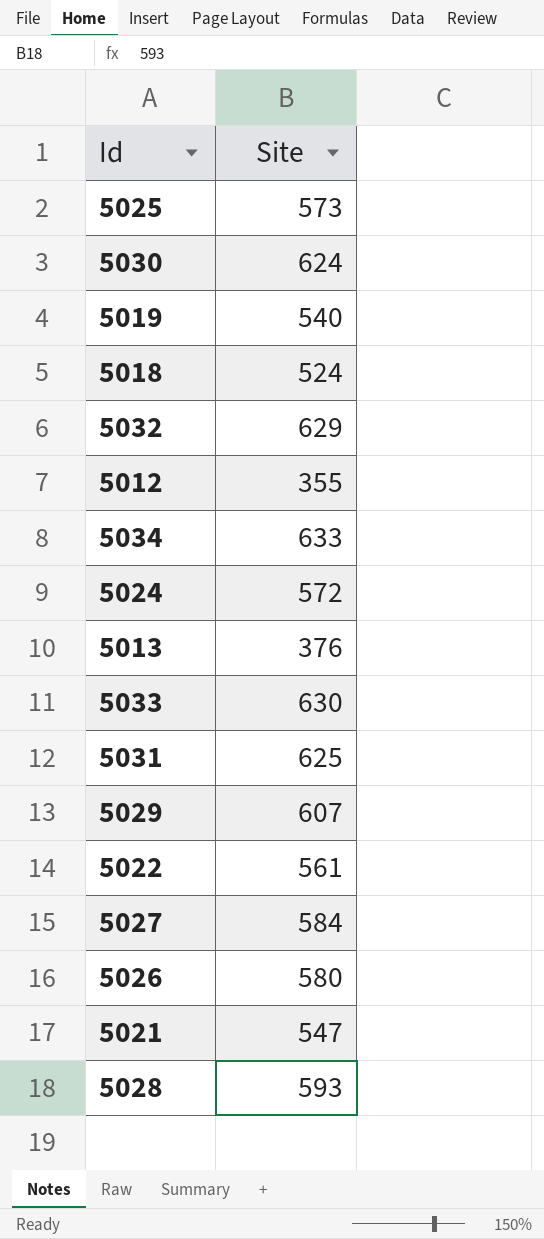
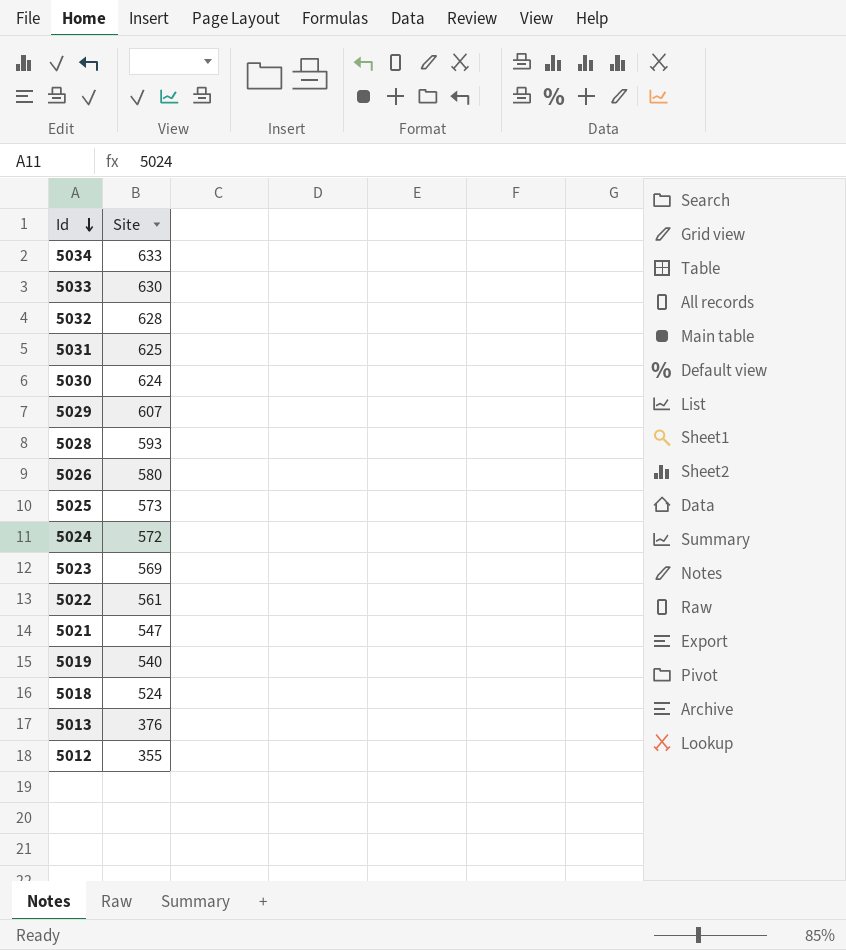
row order: none -> Id descending
row 5027: 584 -> none
5032 | Site: 629 -> 628
row 5023: none -> 569

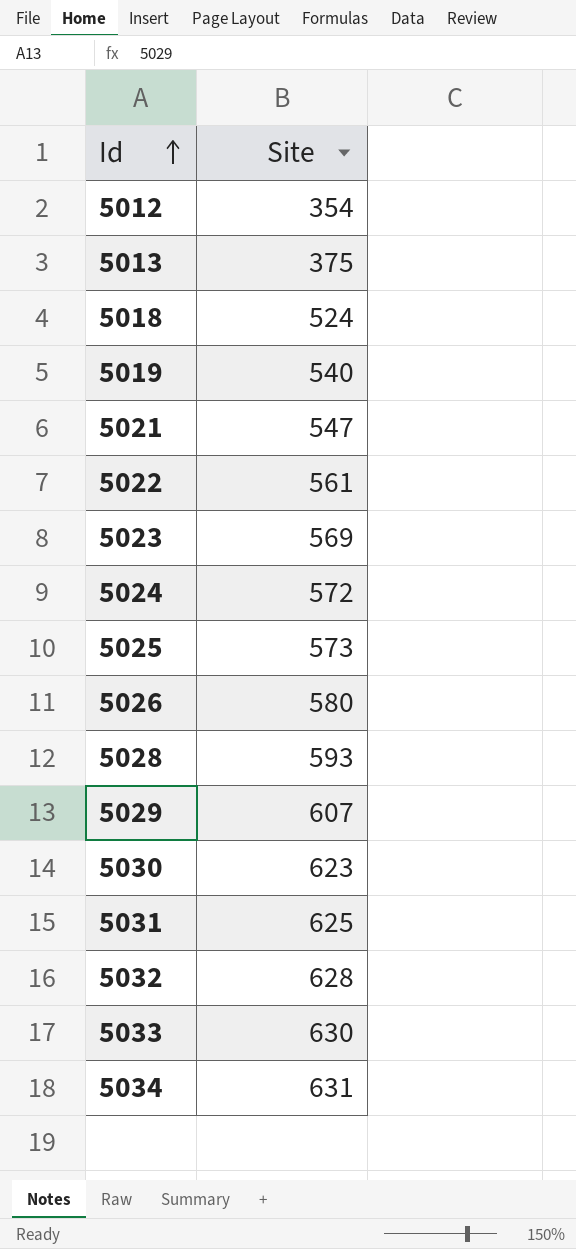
row order: Id descending -> Id ascending
5012 | Site: 355 -> 354
5013 | Site: 376 -> 375
5030 | Site: 624 -> 623
5034 | Site: 633 -> 631

